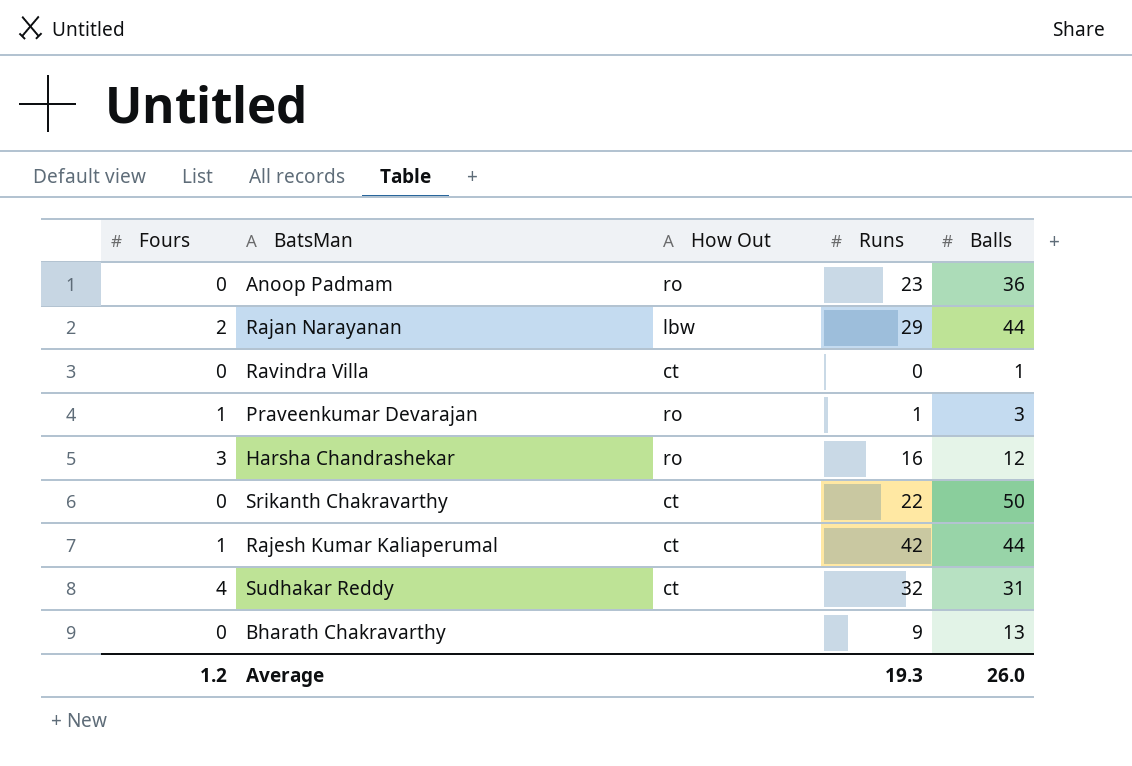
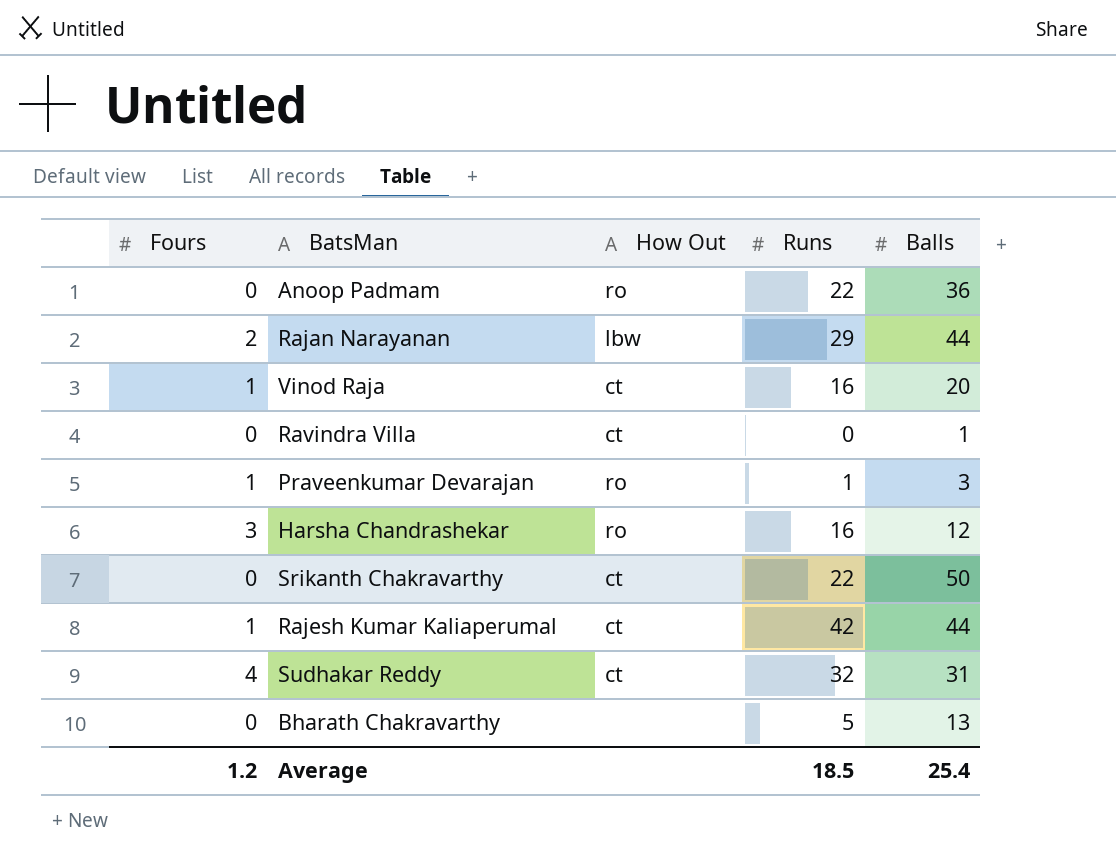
Anoop Padmam | Runs: 23 -> 22
row Vinod Raja: none -> 1 | ct | 16 | 20
Bharath Chakravarthy | Runs: 9 -> 5
Average | Runs: 19.3 -> 18.5
Average | Balls: 26.0 -> 25.4

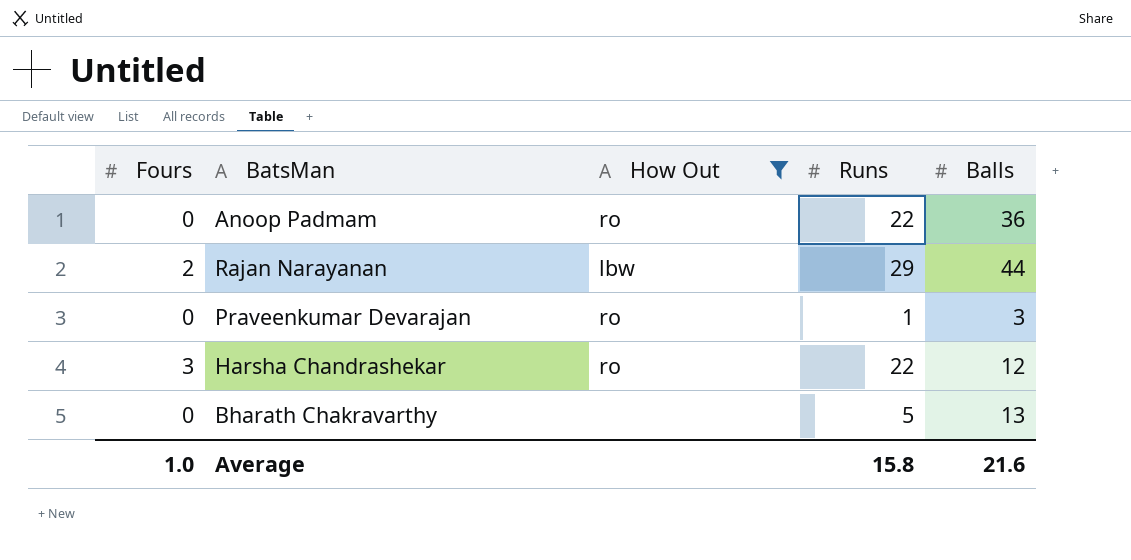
filter: none -> How Out != ct
Praveenkumar Devarajan | Fours: 1 -> 0
Harsha Chandrashekar | Runs: 16 -> 22
Average | Fours: 1.2 -> 1.0
Average | Runs: 18.5 -> 15.8
Average | Balls: 25.4 -> 21.6

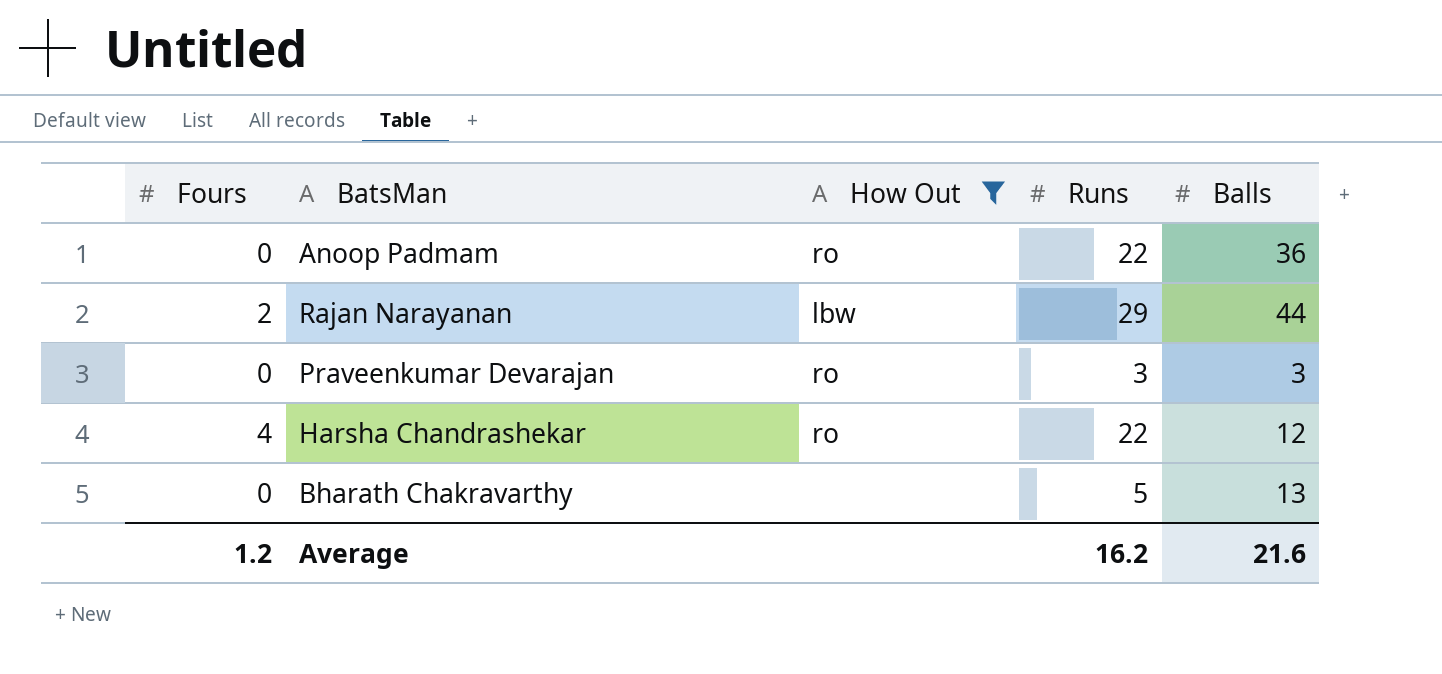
Praveenkumar Devarajan | Runs: 1 -> 3
Harsha Chandrashekar | Fours: 3 -> 4
Average | Fours: 1.0 -> 1.2
Average | Runs: 15.8 -> 16.2

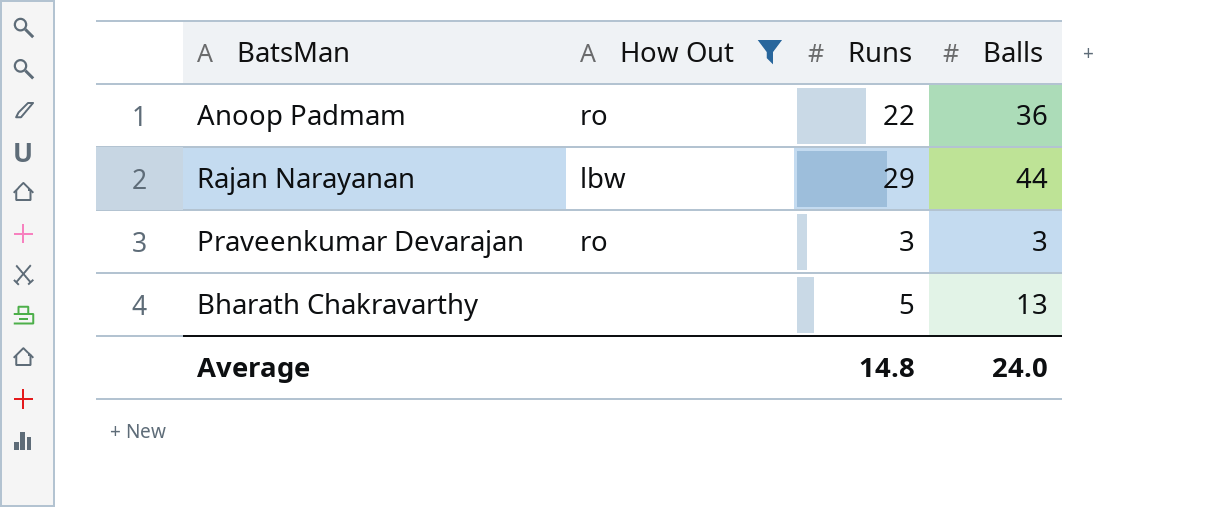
column Fours | position: 1 -> none
row Harsha Chandrashekar: 4 | ro | 22 | 12 -> none
Average | Runs: 16.2 -> 14.8
Average | Balls: 21.6 -> 24.0

